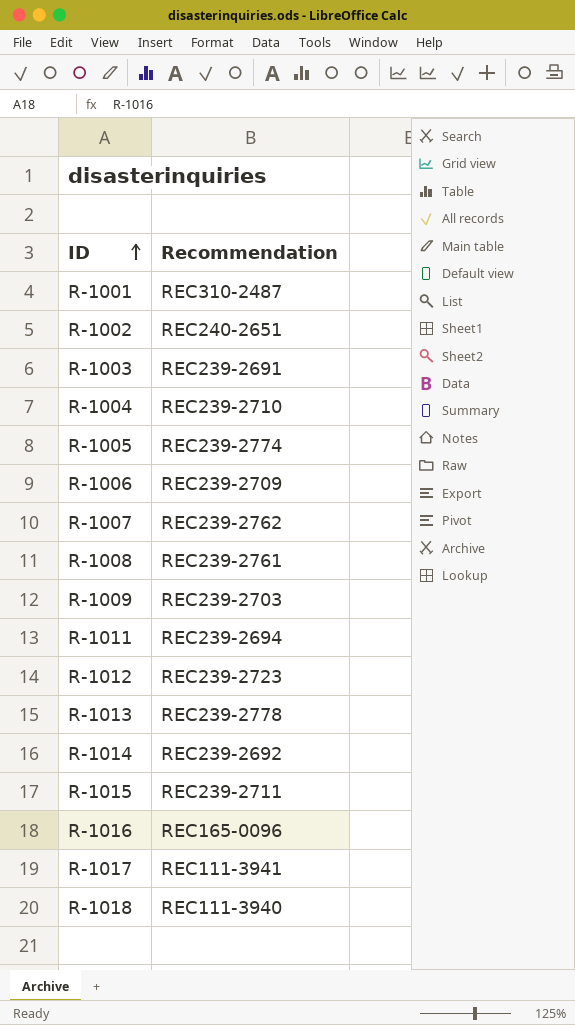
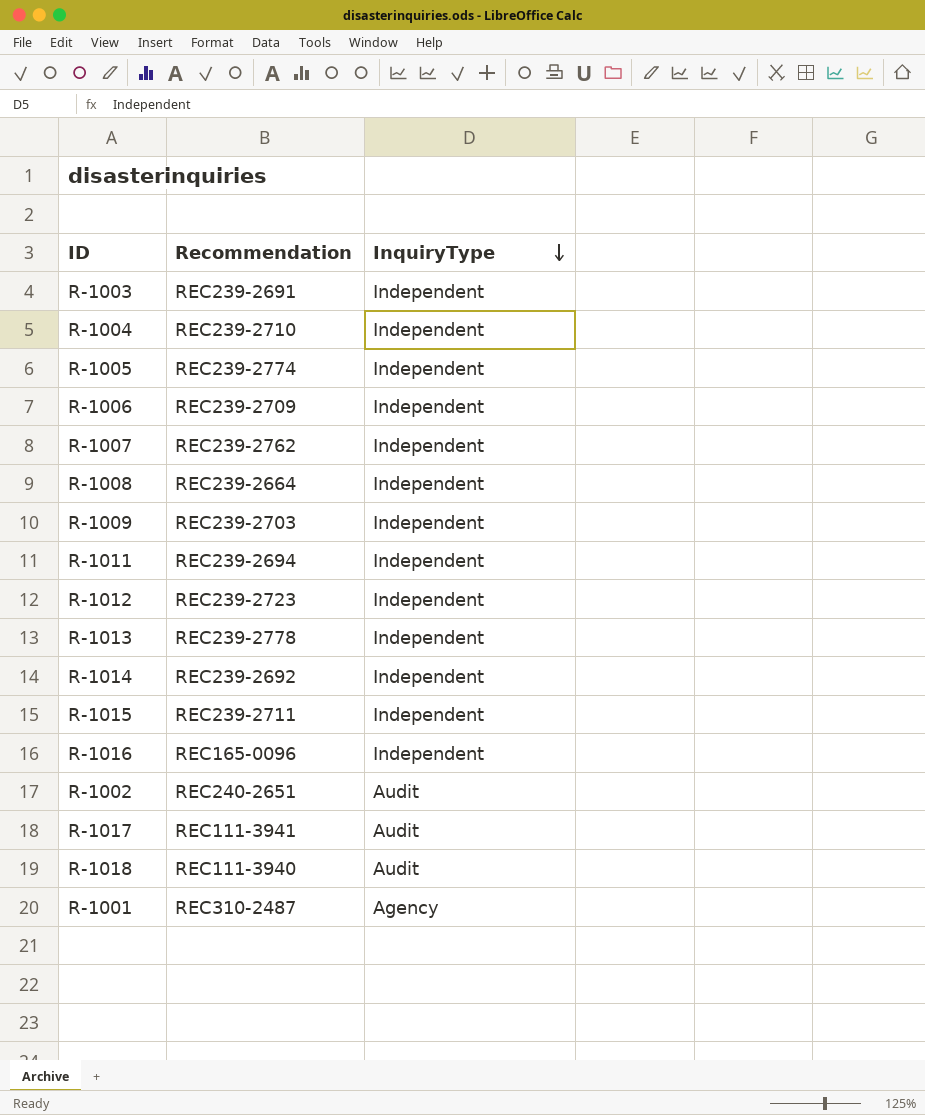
row order: ID ascending -> InquiryType descending
column InquiryType | position: none -> 3
R-1008 | Recommendation: REC239-2761 -> REC239-2664

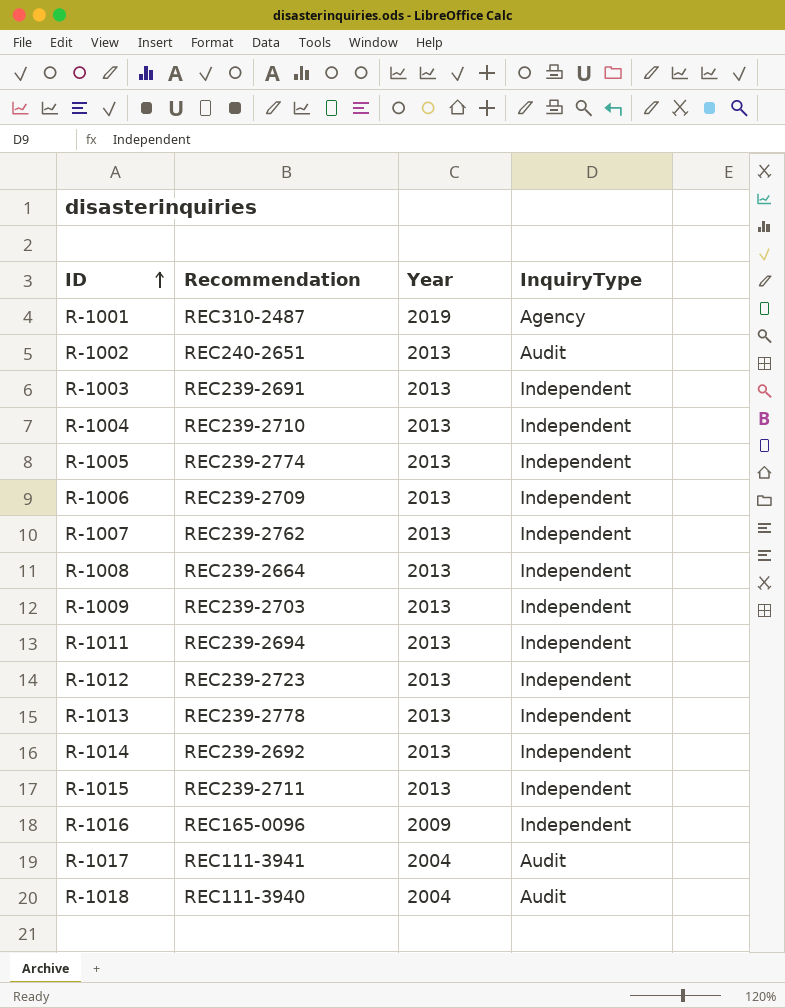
row order: InquiryType descending -> ID ascending
column Year | position: none -> 3

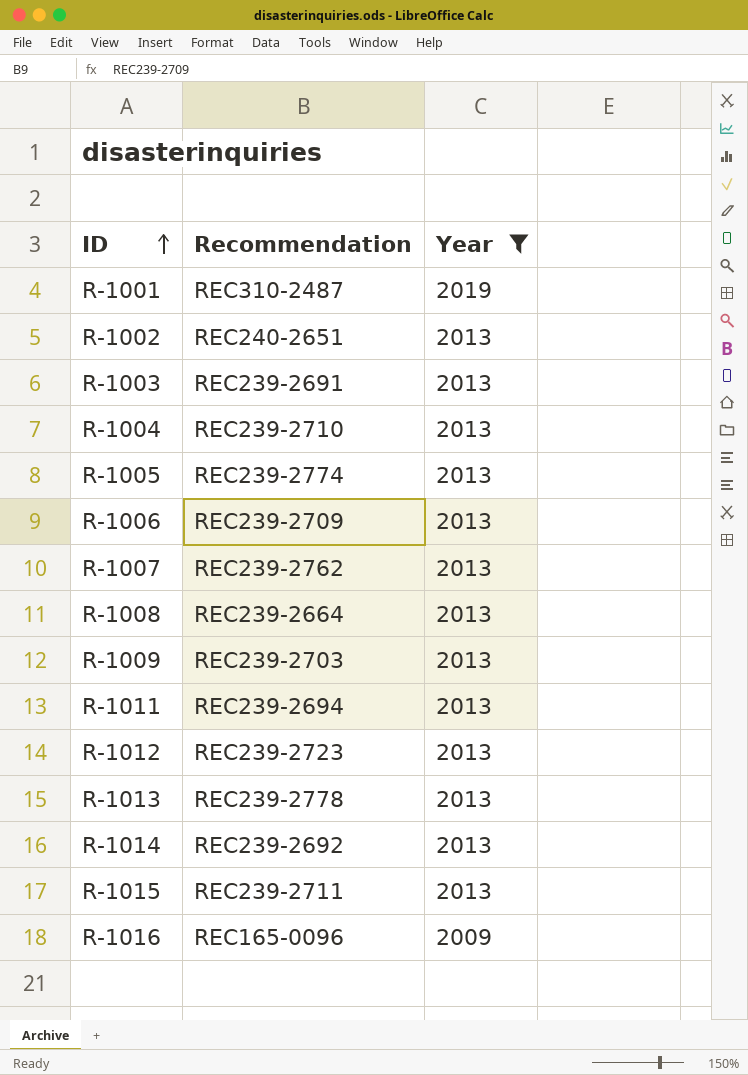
filter: none -> Year != 2004
column InquiryType | position: 4 -> none

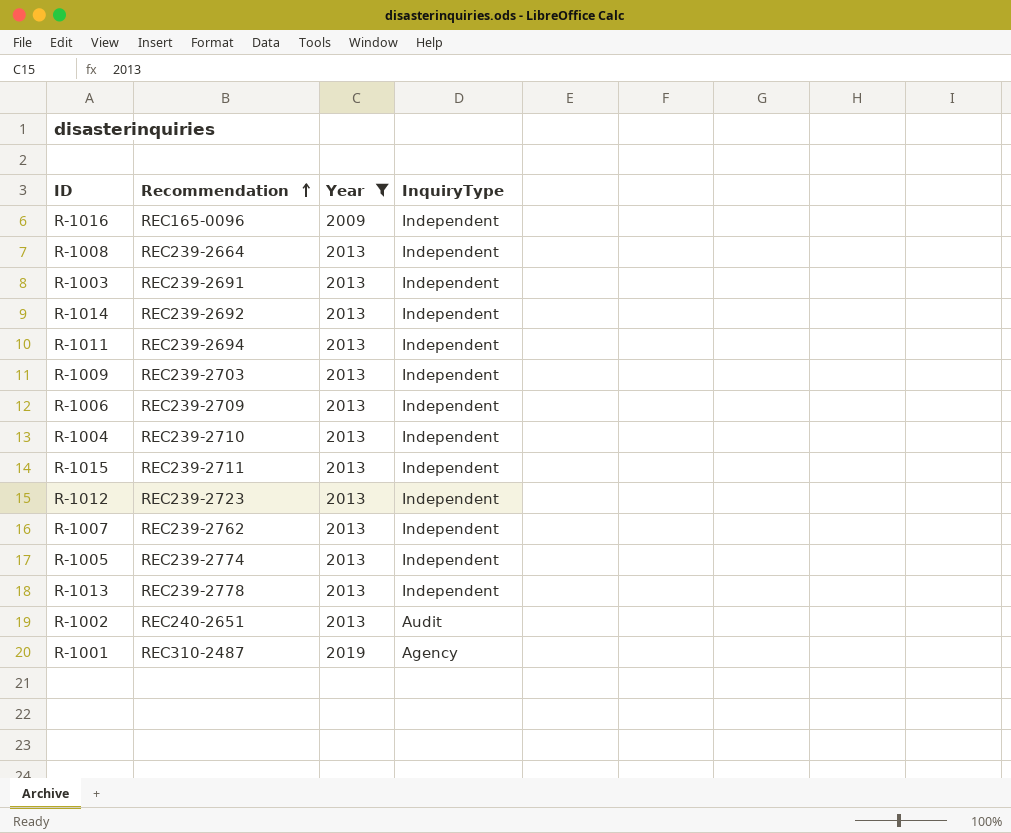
row order: ID ascending -> Recommendation ascending
column InquiryType | position: none -> 4

